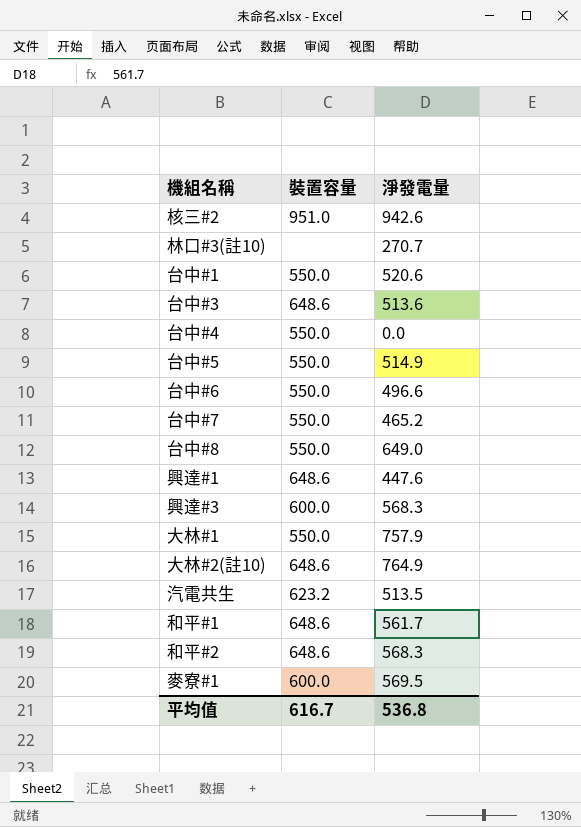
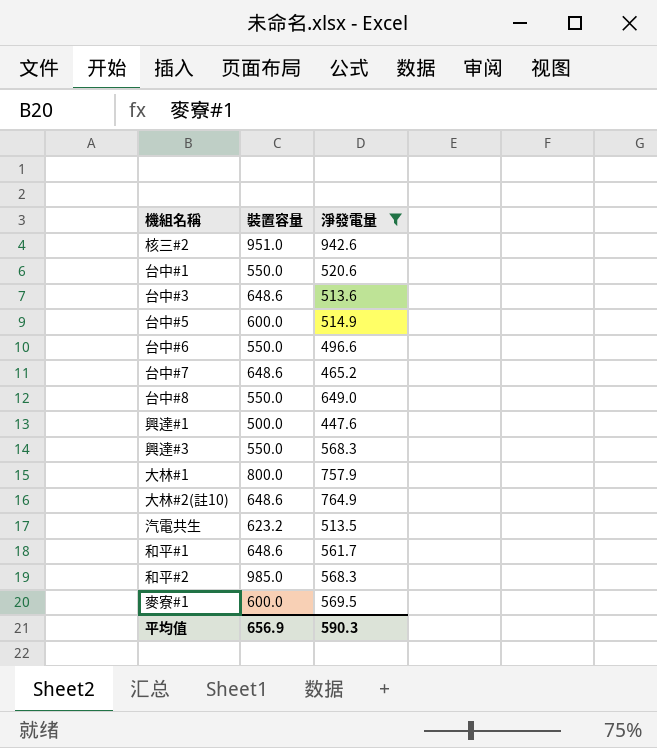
filter: none -> 淨發電量 >= 447.6
台中#5 | 裝置容量: 550.0 -> 600.0
台中#7 | 裝置容量: 550.0 -> 648.6
興達#1 | 裝置容量: 648.6 -> 500.0
興達#3 | 裝置容量: 600.0 -> 550.0
大林#1 | 裝置容量: 550.0 -> 800.0
和平#2 | 裝置容量: 648.6 -> 985.0
平均值 | 裝置容量: 616.7 -> 656.9
平均值 | 淨發電量: 536.8 -> 590.3

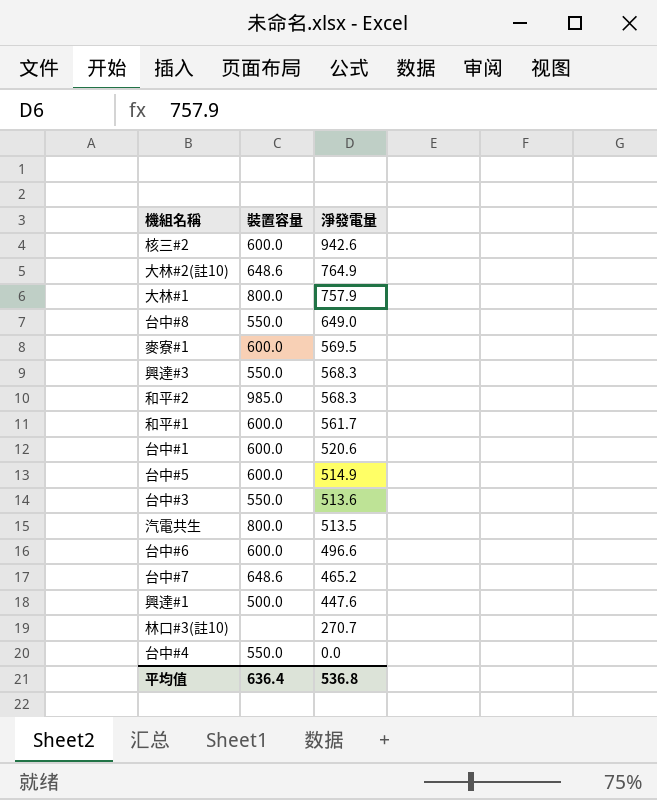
filter: 淨發電量 >= 447.6 -> none
row order: none -> 淨發電量 descending
核三#2 | 裝置容量: 951.0 -> 600.0
和平#1 | 裝置容量: 648.6 -> 600.0
台中#1 | 裝置容量: 550.0 -> 600.0
台中#3 | 裝置容量: 648.6 -> 550.0
汽電共生 | 裝置容量: 623.2 -> 800.0
台中#6 | 裝置容量: 550.0 -> 600.0
平均值 | 裝置容量: 656.9 -> 636.4
平均值 | 淨發電量: 590.3 -> 536.8

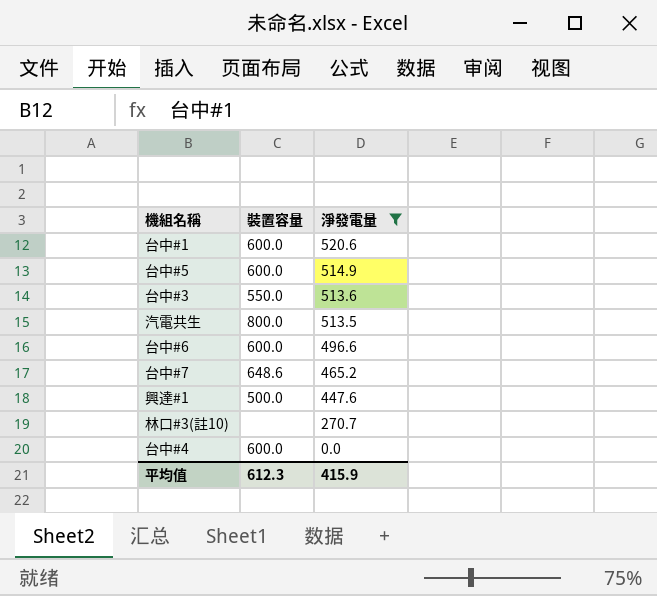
filter: none -> 淨發電量 <= 520.6
台中#4 | 裝置容量: 550.0 -> 600.0
平均值 | 裝置容量: 636.4 -> 612.3
平均值 | 淨發電量: 536.8 -> 415.9

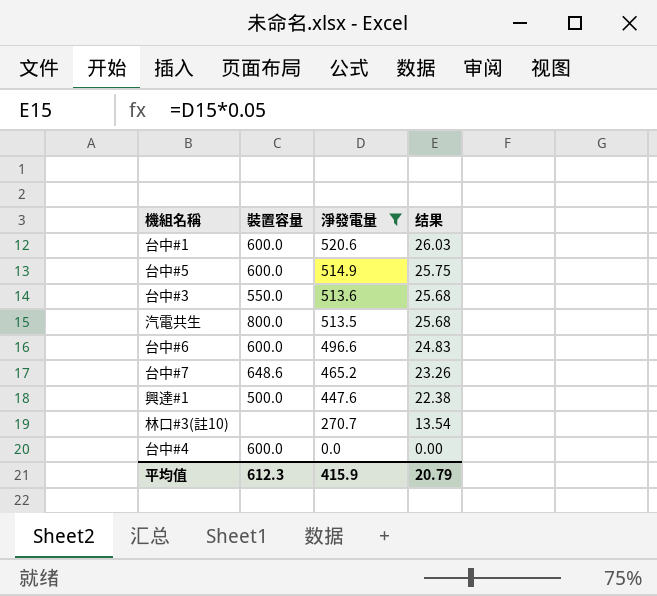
column 结果 | formula: none -> [淨發電量] * 0.05

